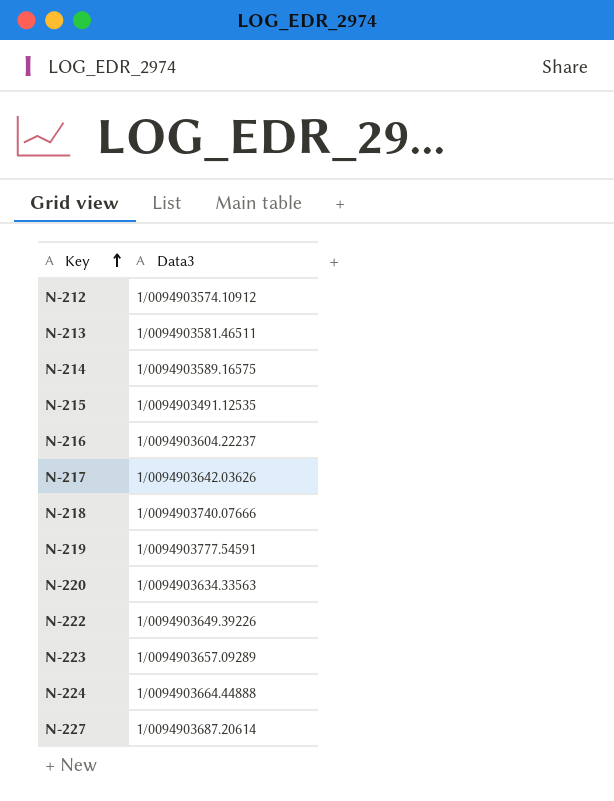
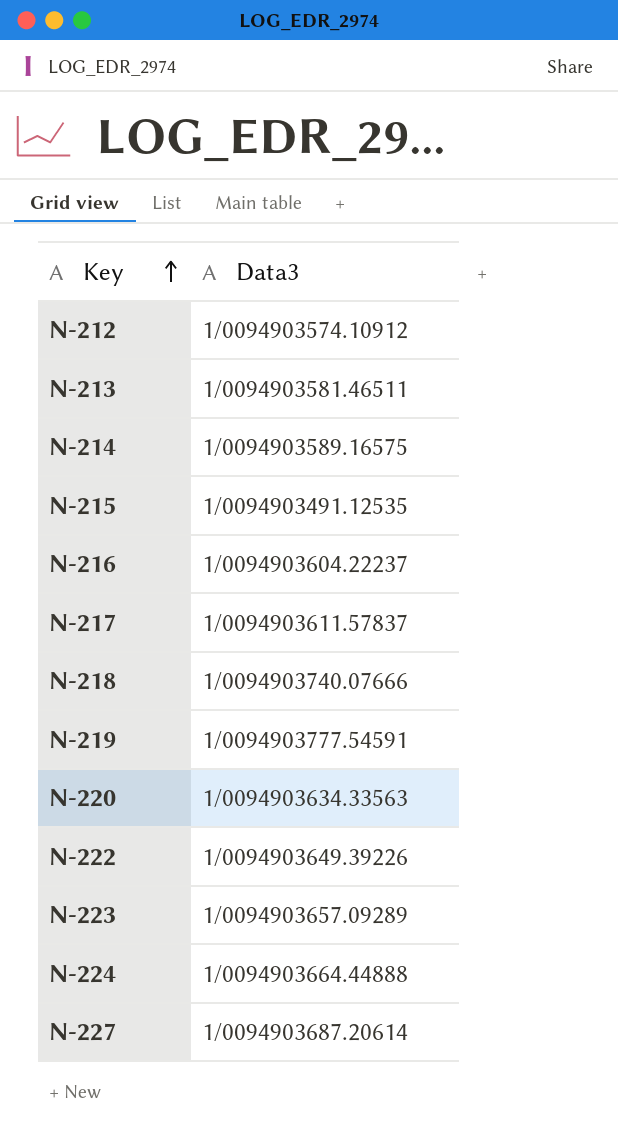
N-217 | Data3: 1/0094903642.03626 -> 1/0094903611.57837

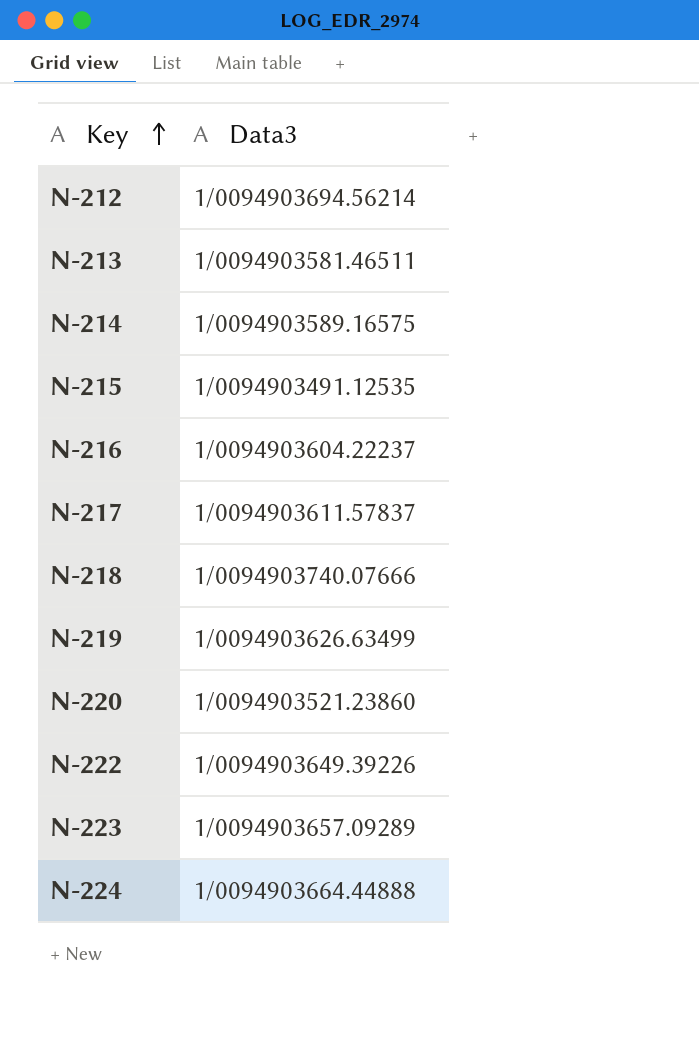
row N-227: 1/0094903687.20614 -> none
N-212 | Data3: 1/0094903574.10912 -> 1/0094903694.56214
N-219 | Data3: 1/0094903777.54591 -> 1/0094903626.63499
N-220 | Data3: 1/0094903634.33563 -> 1/0094903521.23860

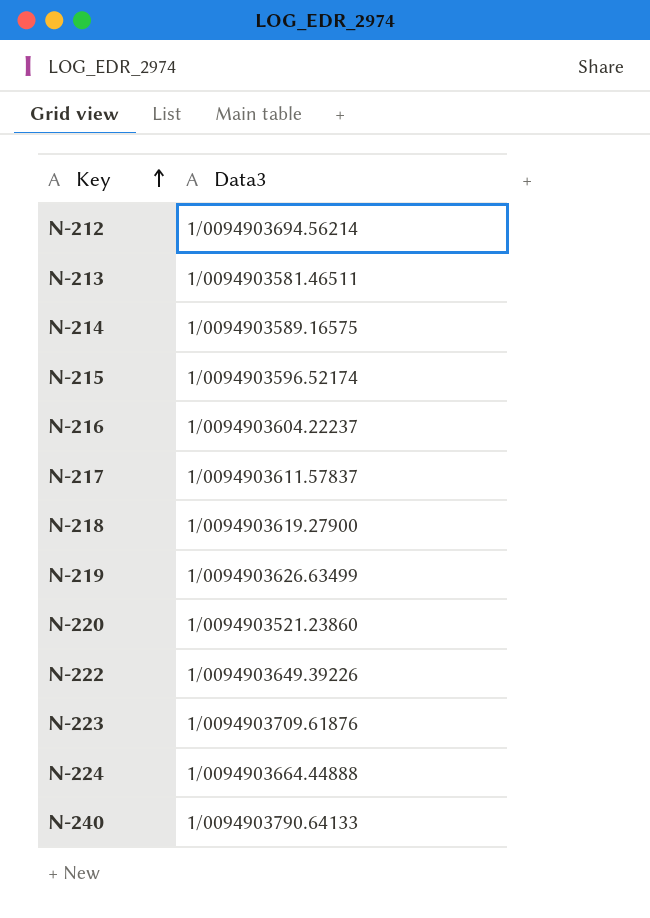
N-215 | Data3: 1/0094903491.12535 -> 1/0094903596.52174
N-218 | Data3: 1/0094903740.07666 -> 1/0094903619.27900
N-223 | Data3: 1/0094903657.09289 -> 1/0094903709.61876
row N-240: none -> 1/0094903790.64133

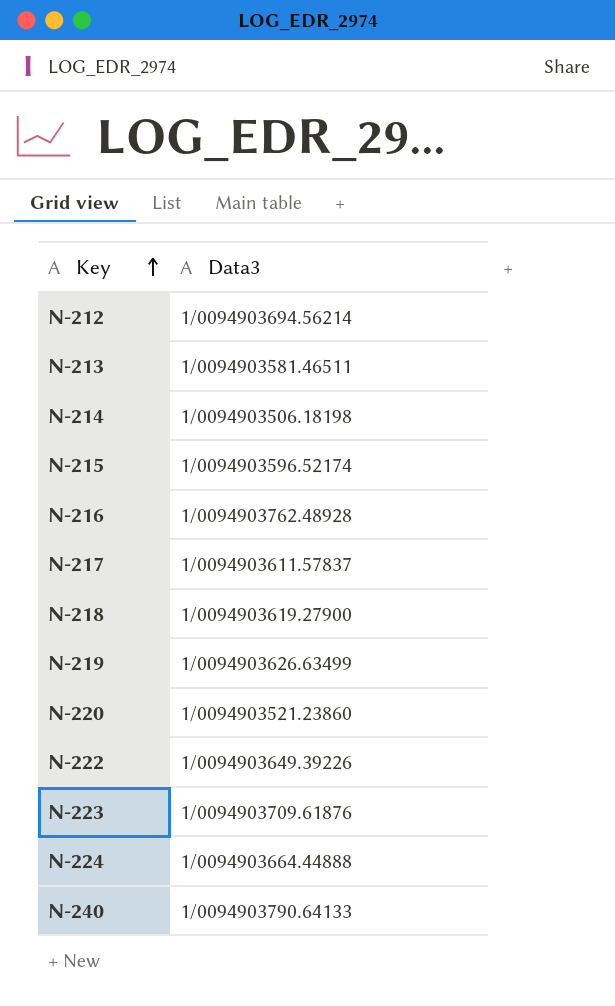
N-214 | Data3: 1/0094903589.16575 -> 1/0094903506.18198
N-216 | Data3: 1/0094903604.22237 -> 1/0094903762.48928

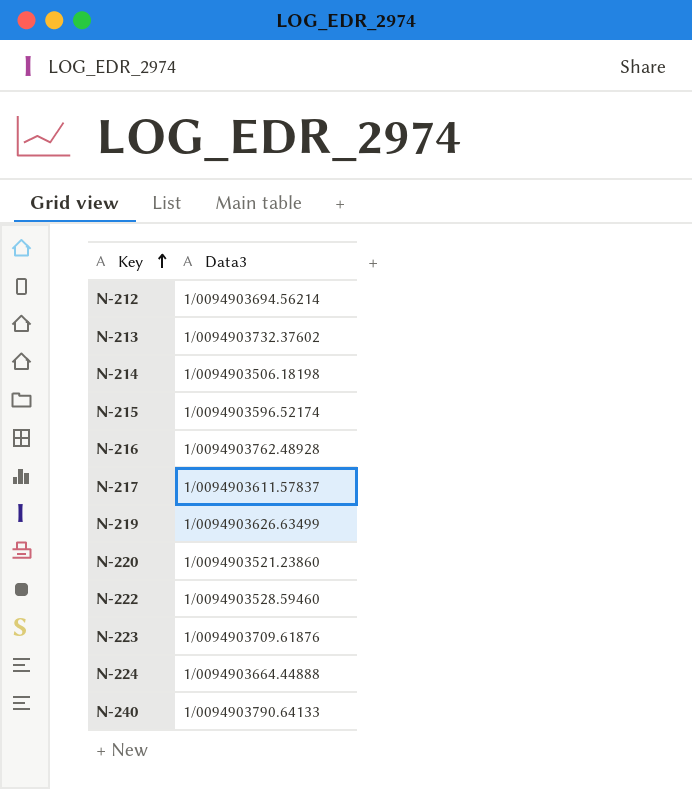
row N-218: 1/0094903619.27900 -> none
N-213 | Data3: 1/0094903581.46511 -> 1/0094903732.37602
N-222 | Data3: 1/0094903649.39226 -> 1/0094903528.59460

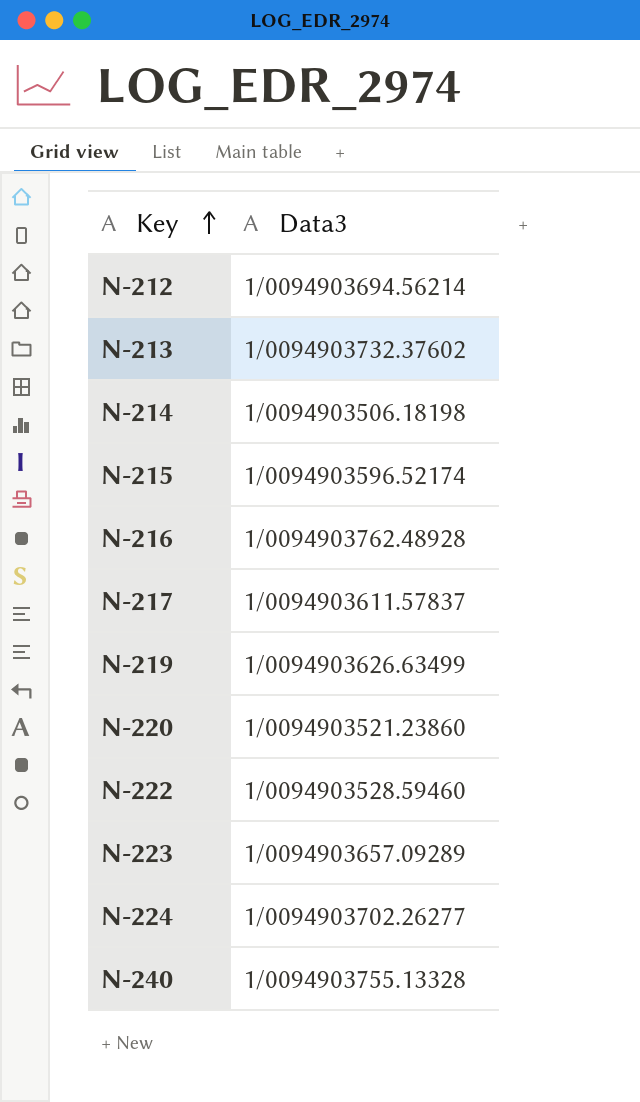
N-223 | Data3: 1/0094903709.61876 -> 1/0094903657.09289
N-224 | Data3: 1/0094903664.44888 -> 1/0094903702.26277
N-240 | Data3: 1/0094903790.64133 -> 1/0094903755.13328

